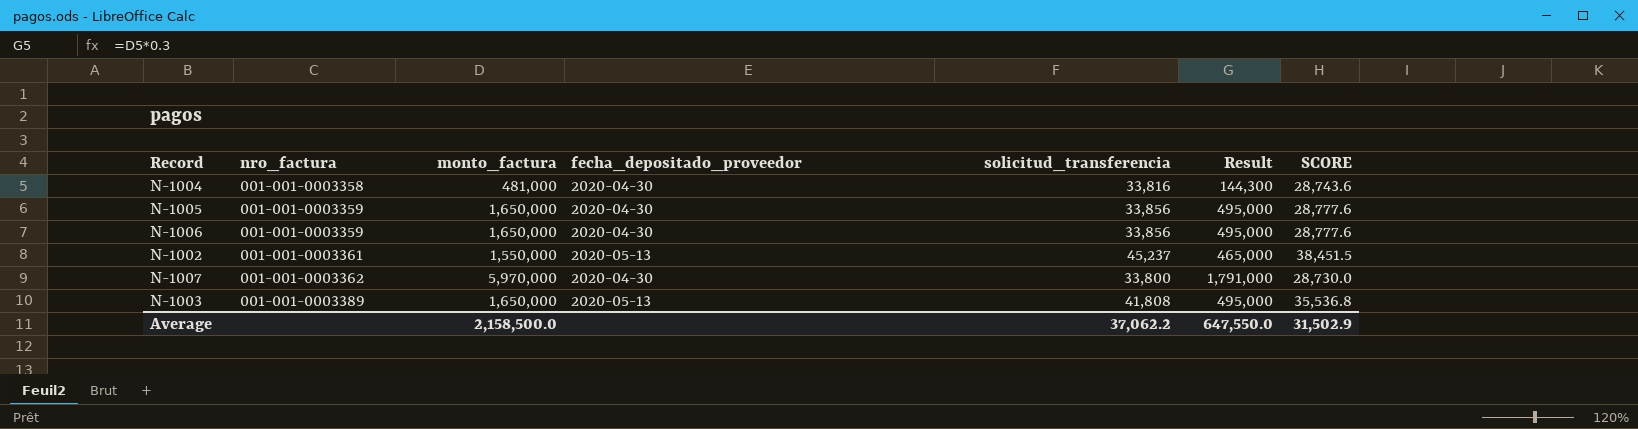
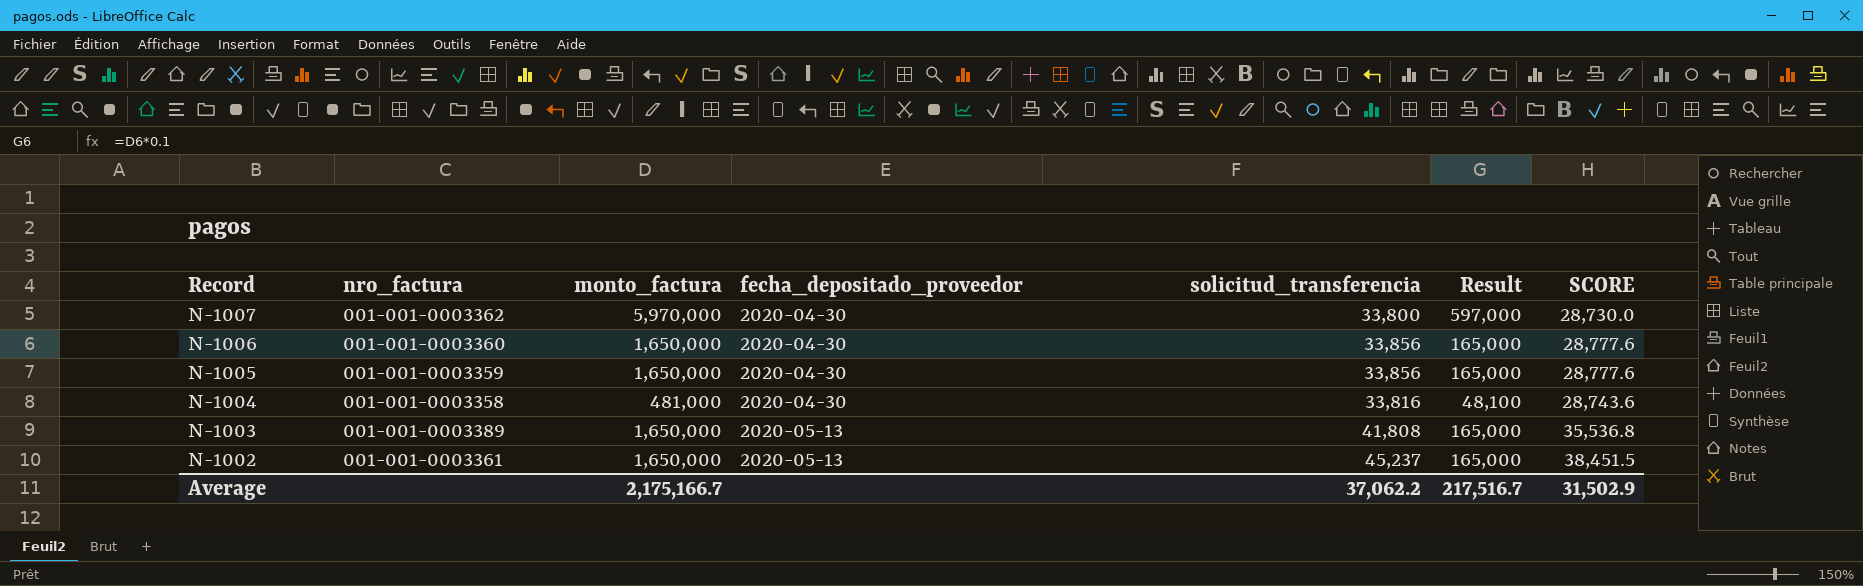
row order: nro_factura ascending -> Record descending
column Result | formula: [monto_factura] * 0.3 -> [monto_factura] * 0.1
N-1006 | nro_factura: 001-001-0003359 -> 001-001-0003360
N-1002 | monto_factura: 1,550,000 -> 1,650,000
Average | monto_factura: 2,158,500.0 -> 2,175,166.7
Average | Result: 647,550.0 -> 217,516.7

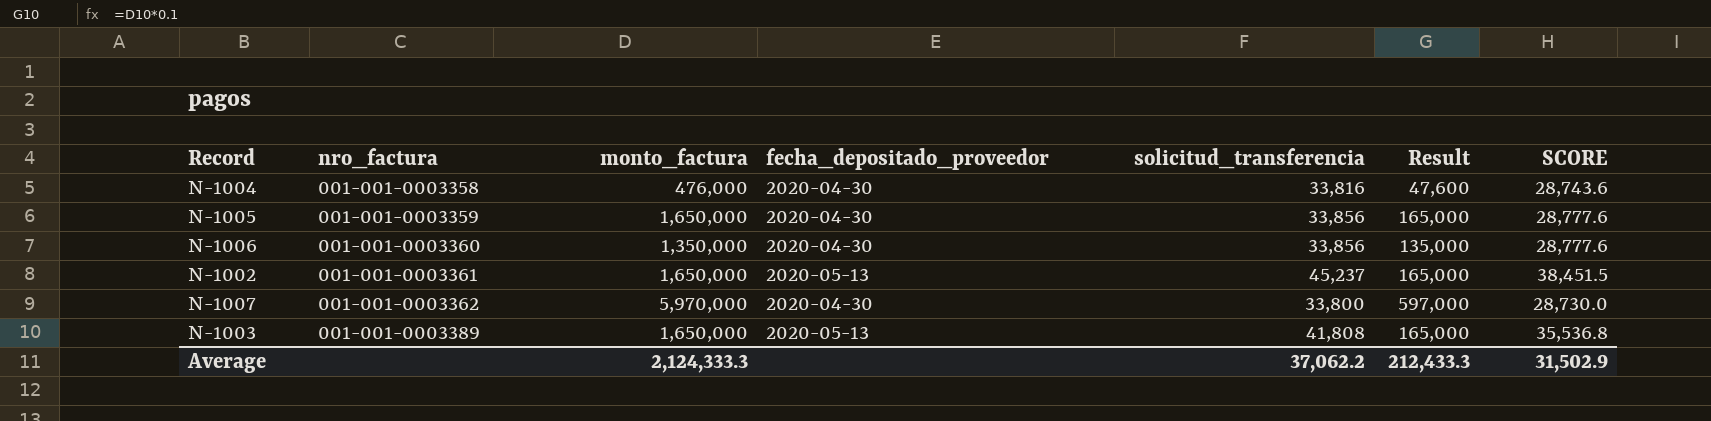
row order: Record descending -> nro_factura ascending
N-1004 | monto_factura: 481,000 -> 476,000
N-1004 | Result: 48,100 -> 47,600
N-1006 | monto_factura: 1,650,000 -> 1,350,000
N-1006 | Result: 165,000 -> 135,000
Average | monto_factura: 2,175,166.7 -> 2,124,333.3
Average | Result: 217,516.7 -> 212,433.3

